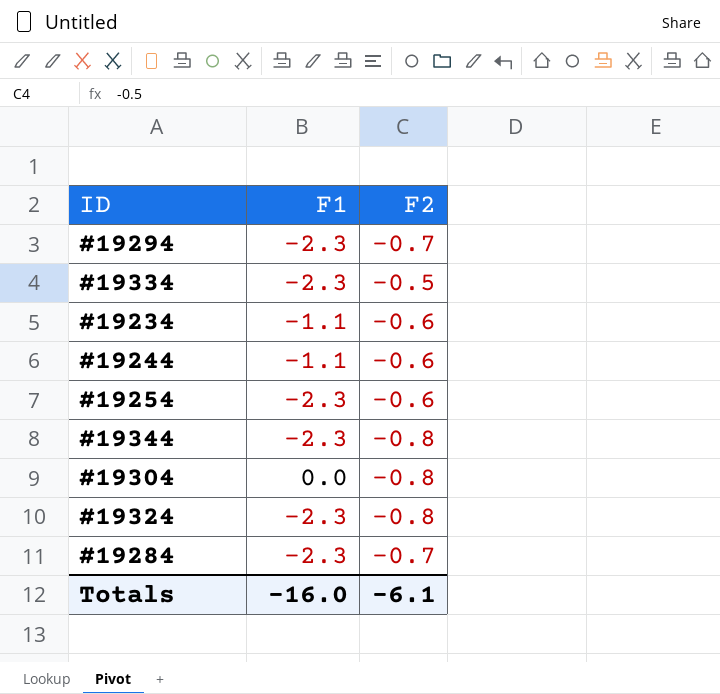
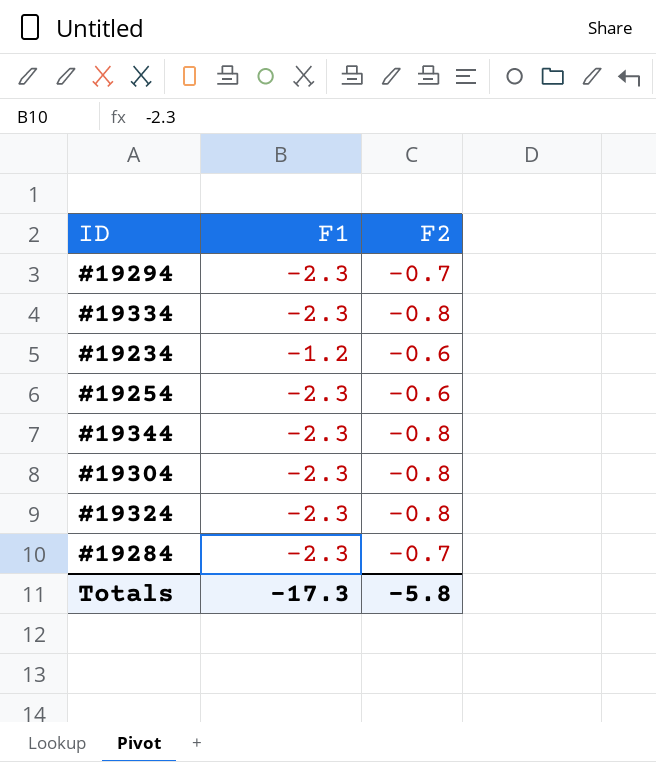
row #19244: -1.1 | -0.6 -> none
#19334 | F2: -0.5 -> -0.8
#19234 | F1: -1.1 -> -1.2
#19304 | F1: 0.0 -> -2.3
Totals | F1: -16.0 -> -17.3
Totals | F2: -6.1 -> -5.8

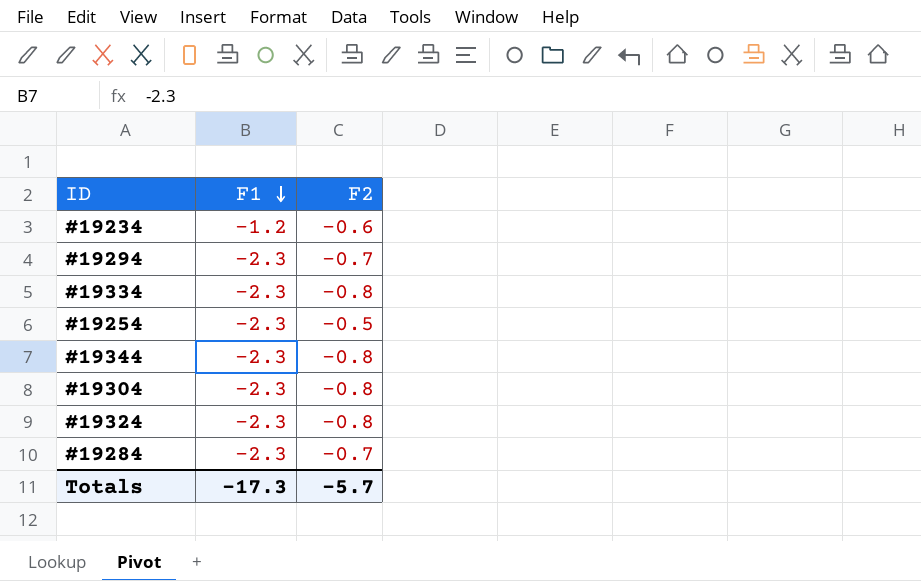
row order: none -> F1 descending
#19254 | F2: -0.6 -> -0.5
Totals | F2: -5.8 -> -5.7

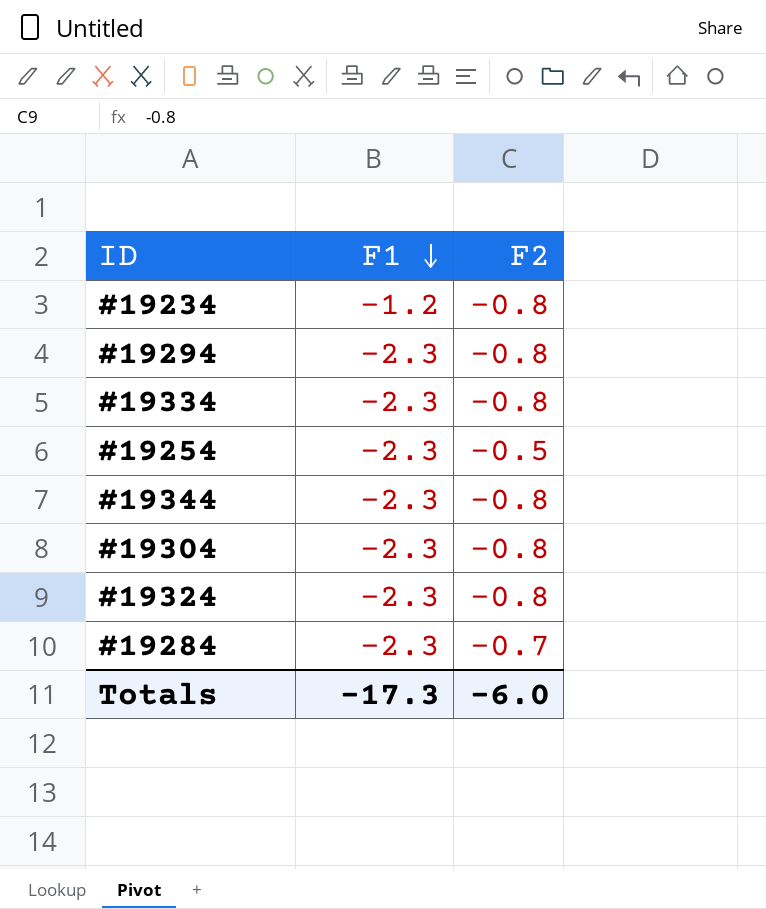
#19234 | F2: -0.6 -> -0.8
#19294 | F2: -0.7 -> -0.8
Totals | F2: -5.7 -> -6.0

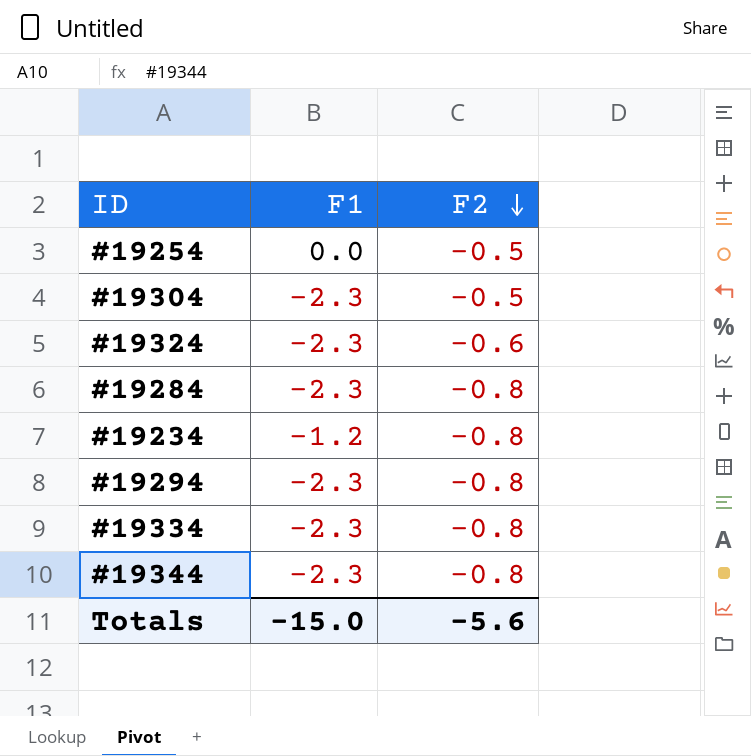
row order: F1 descending -> F2 descending
#19254 | F1: -2.3 -> 0.0
#19304 | F2: -0.8 -> -0.5
#19324 | F2: -0.8 -> -0.6
#19284 | F2: -0.7 -> -0.8
Totals | F1: -17.3 -> -15.0
Totals | F2: -6.0 -> -5.6

